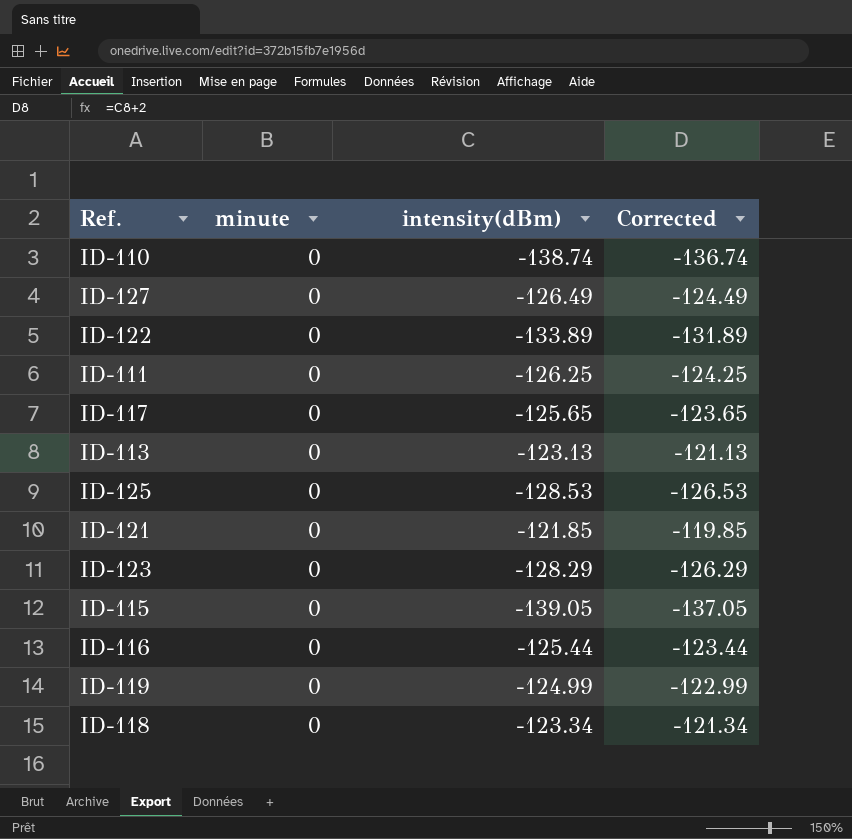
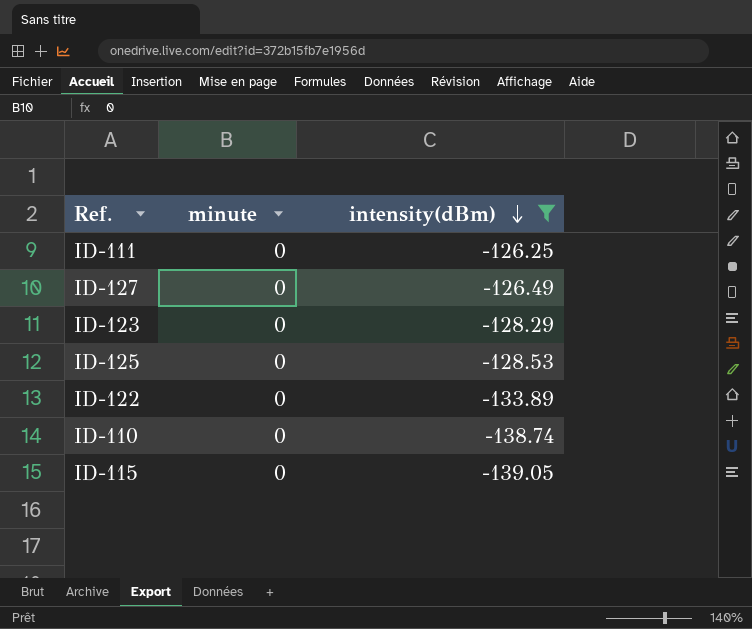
filter: none -> intensity(dBm) <= -126.25
row order: none -> intensity(dBm) descending
column Corrected | formula: [intensity(dBm)] + 2 -> none

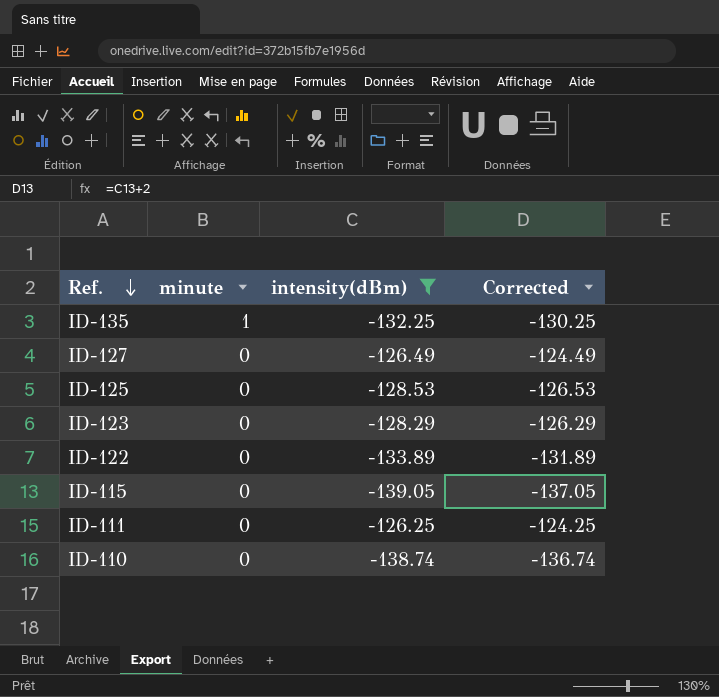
row order: intensity(dBm) descending -> Ref. descending
column Corrected | formula: none -> [intensity(dBm)] + 2
row ID-135: none -> 1 | -132.25 | -130.25

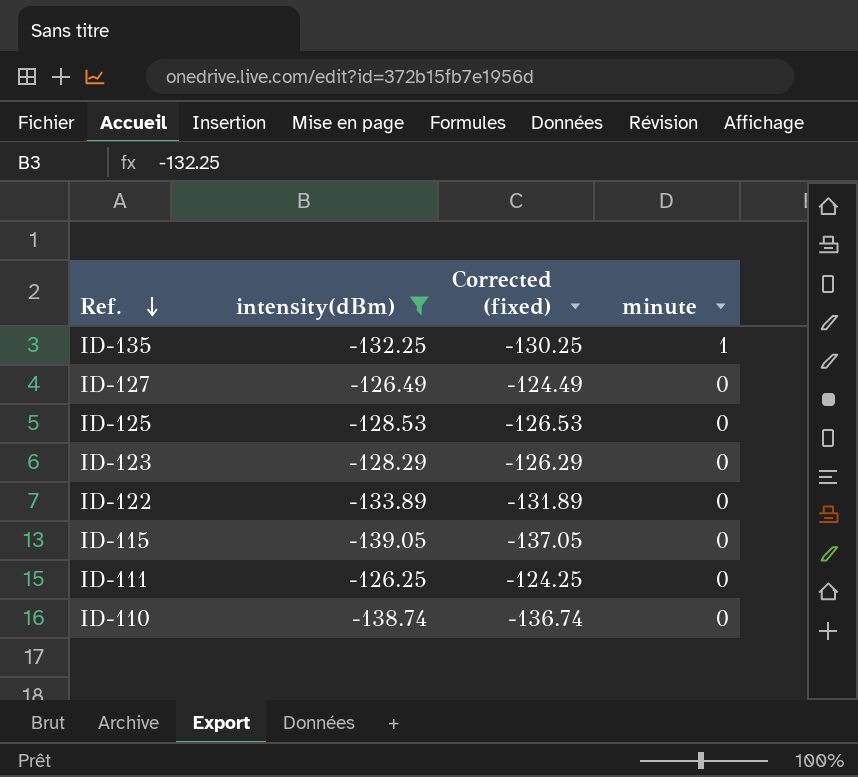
column name: Corrected -> Corrected (fixed)
column minute | position: 2 -> 4

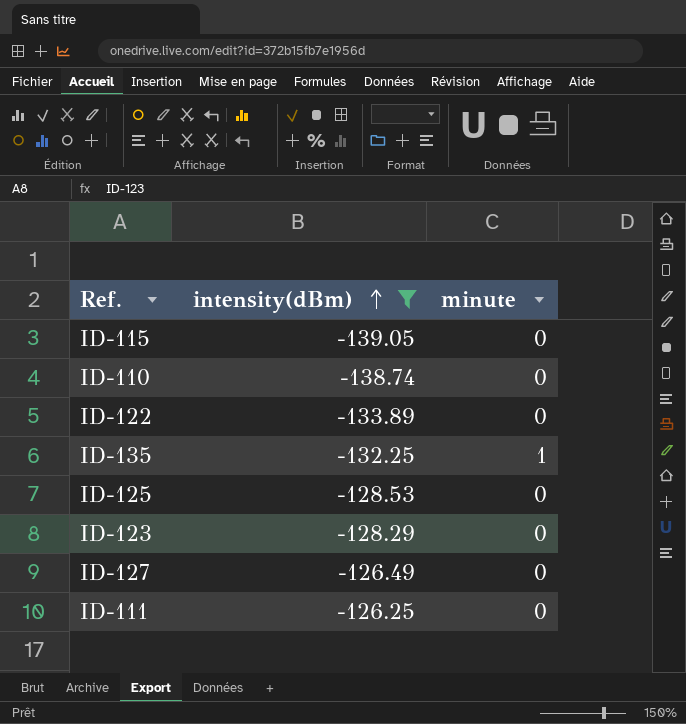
row order: Ref. descending -> intensity(dBm) ascending
column Corrected (fixed) | formula: [intensity(dBm)] + 2 -> none

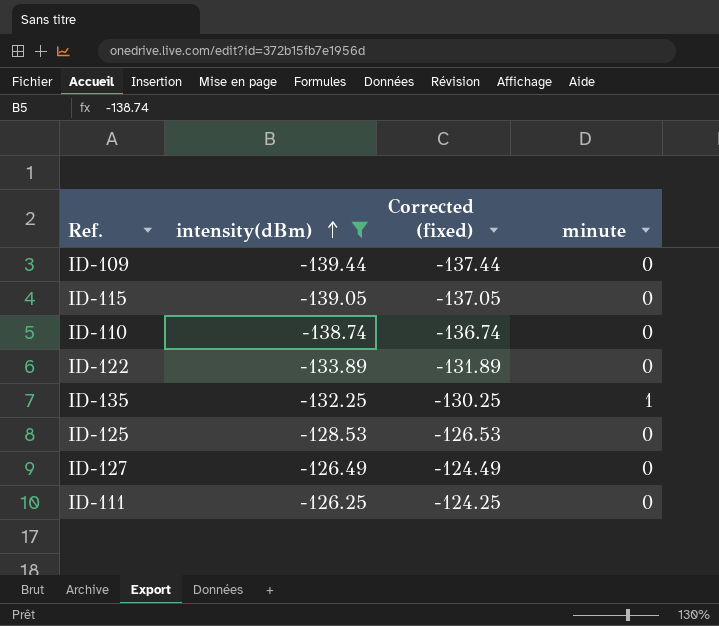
column Corrected (fixed) | formula: none -> [intensity(dBm)] + 2
row ID-123: -128.29 | 0 -> none
row ID-109: none -> -139.44 | -137.44 | 0

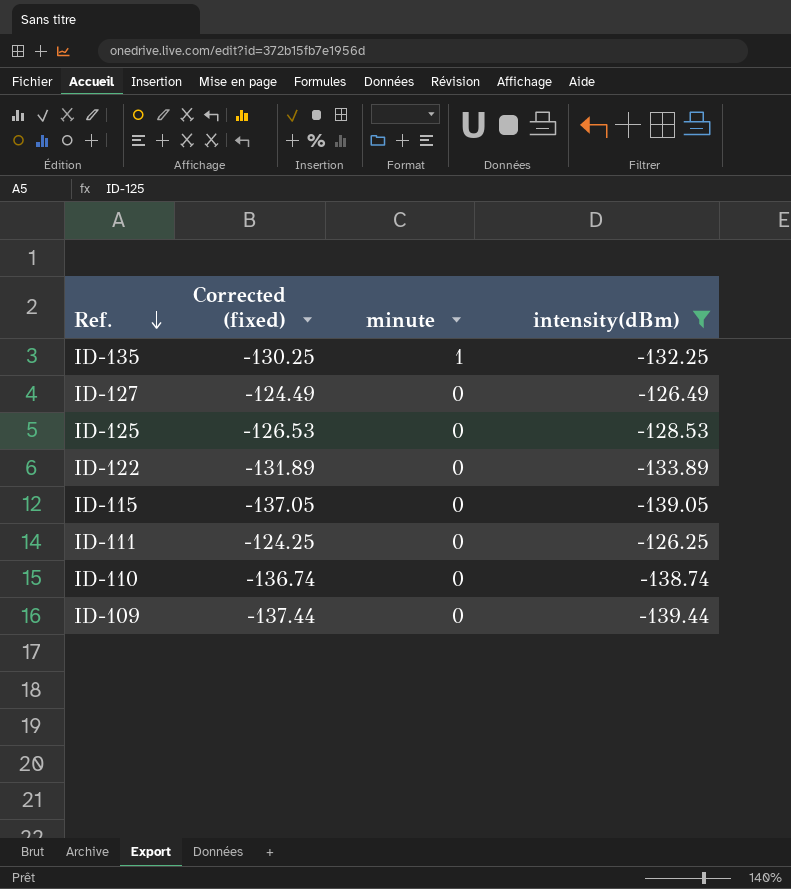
row order: intensity(dBm) ascending -> Ref. descending
column intensity(dBm) | position: 2 -> 4

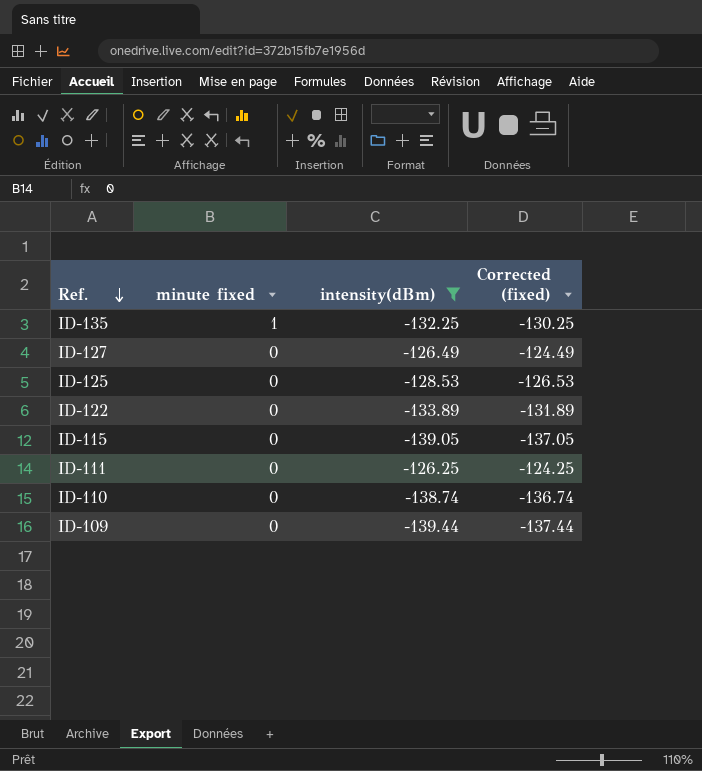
column name: minute -> minute fixed
column Corrected (fixed) | position: 2 -> 4

